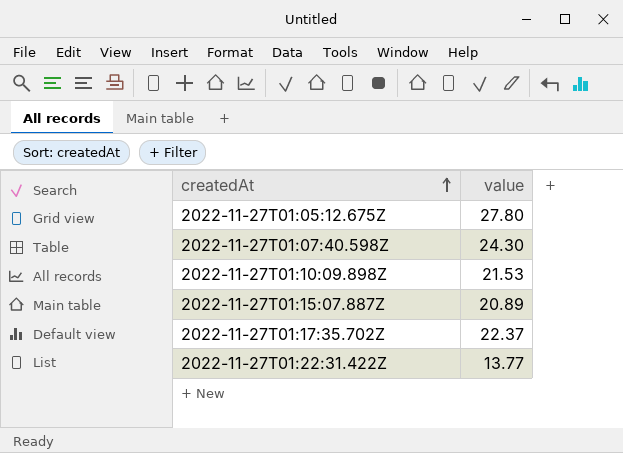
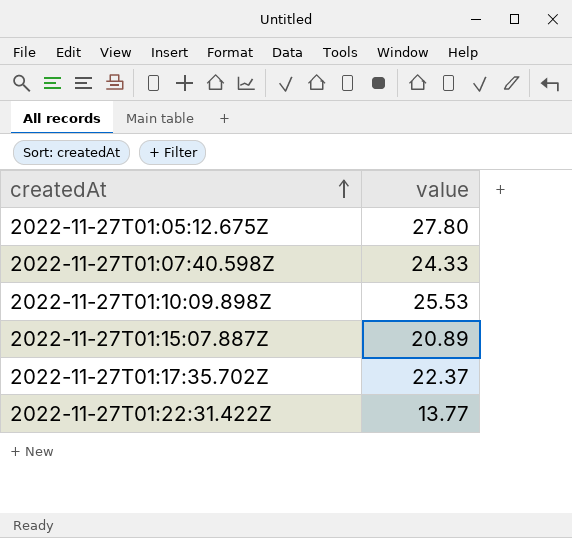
2022-11-27T01:07:40.598Z | value: 24.30 -> 24.33
2022-11-27T01:10:09.898Z | value: 21.53 -> 25.53

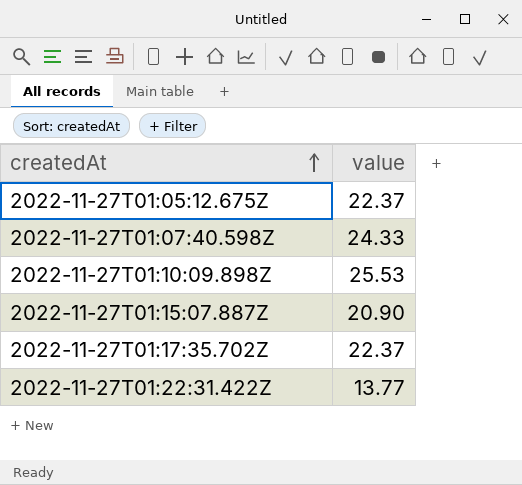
2022-11-27T01:05:12.675Z | value: 27.80 -> 22.37
2022-11-27T01:15:07.887Z | value: 20.89 -> 20.90

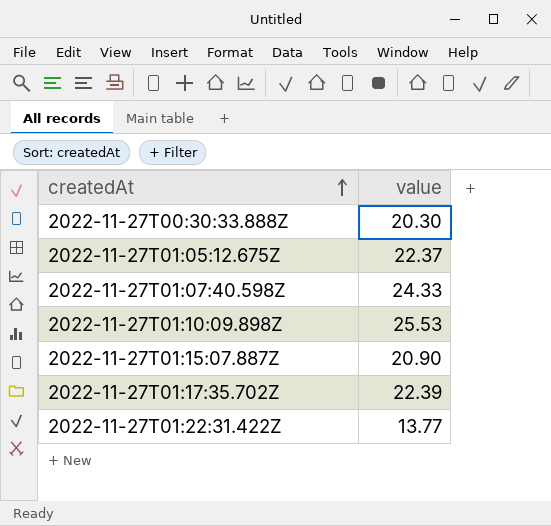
row 2022-11-27T00:30:33.888Z: none -> 20.30
2022-11-27T01:17:35.702Z | value: 22.37 -> 22.39

